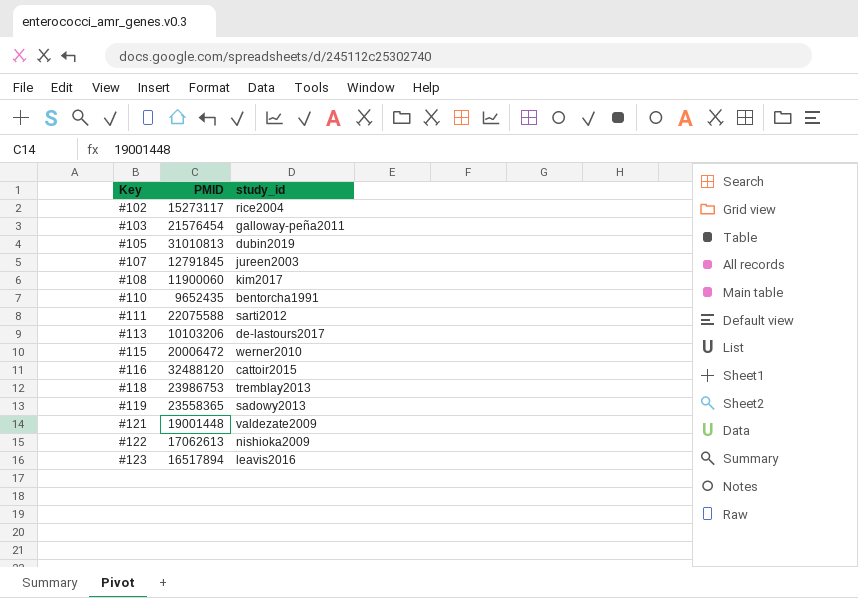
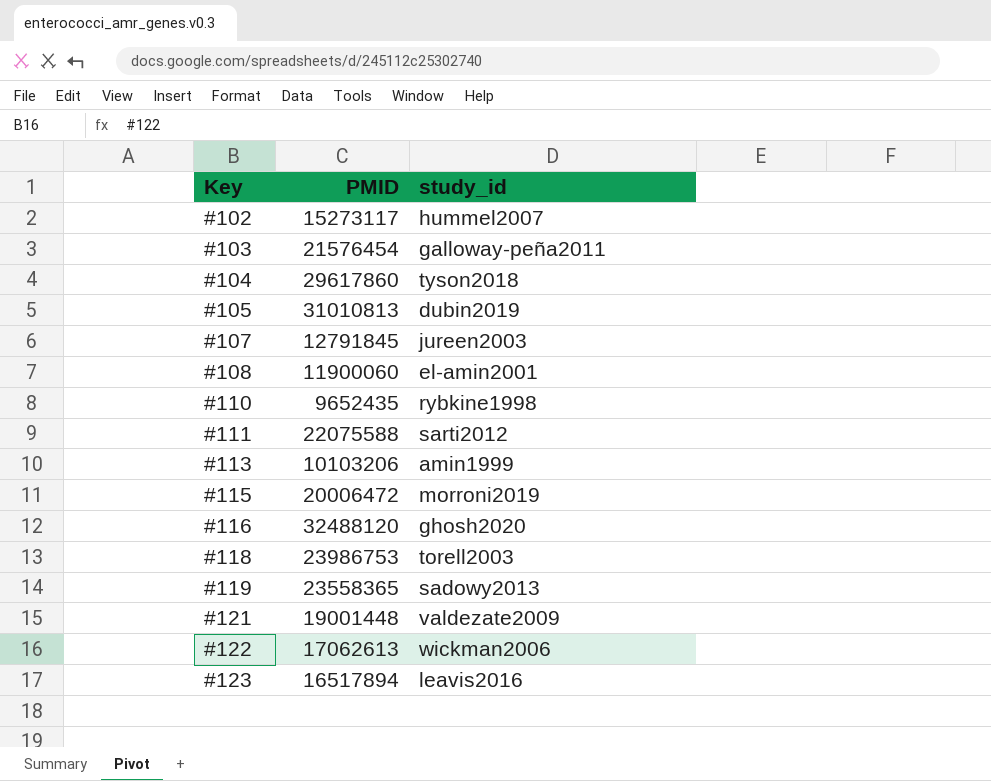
#102 | study_id: rice2004 -> hummel2007
row #104: none -> 29617860 | tyson2018
#108 | study_id: kim2017 -> el-amin2001
#110 | study_id: bentorcha1991 -> rybkine1998
#113 | study_id: de-lastours2017 -> amin1999
#115 | study_id: werner2010 -> morroni2019
#116 | study_id: cattoir2015 -> ghosh2020
#118 | study_id: tremblay2013 -> torell2003
#122 | study_id: nishioka2009 -> wickman2006

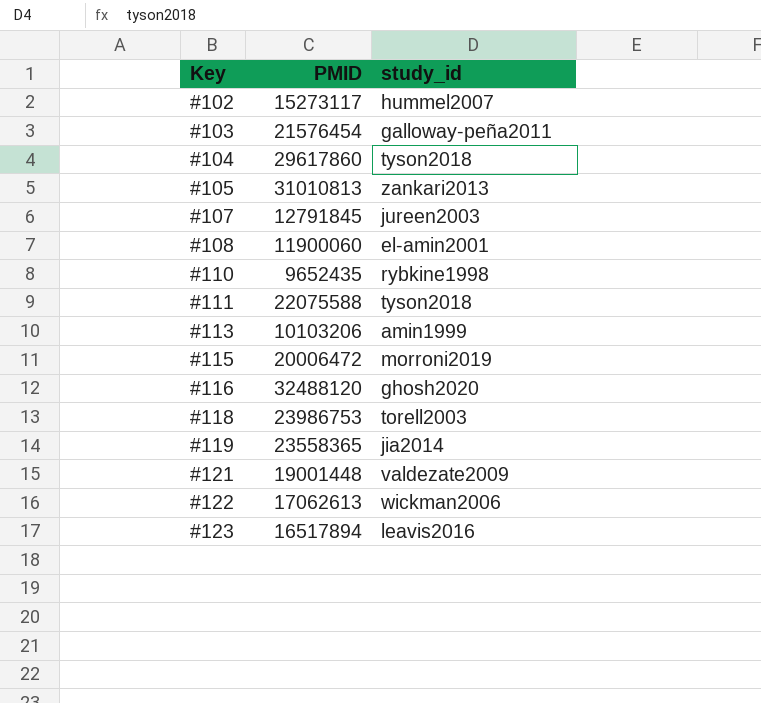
#105 | study_id: dubin2019 -> zankari2013
#111 | study_id: sarti2012 -> tyson2018
#119 | study_id: sadowy2013 -> jia2014

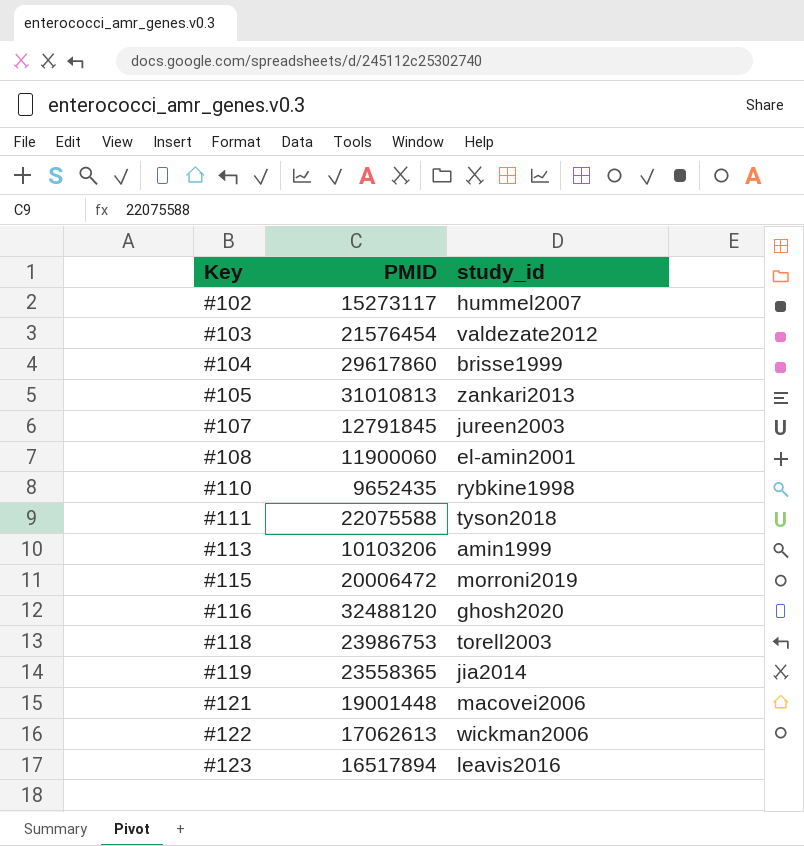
#103 | study_id: galloway-peña2011 -> valdezate2012
#104 | study_id: tyson2018 -> brisse1999
#121 | study_id: valdezate2009 -> macovei2006

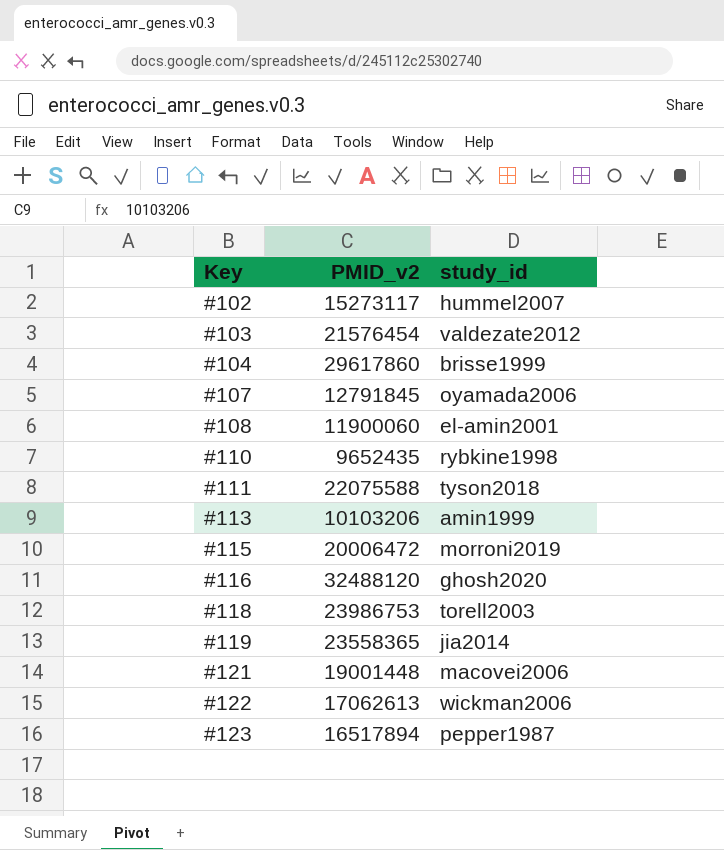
column name: PMID -> PMID_v2
row #105: 31010813 | zankari2013 -> none
#107 | study_id: jureen2003 -> oyamada2006
#123 | study_id: leavis2016 -> pepper1987

